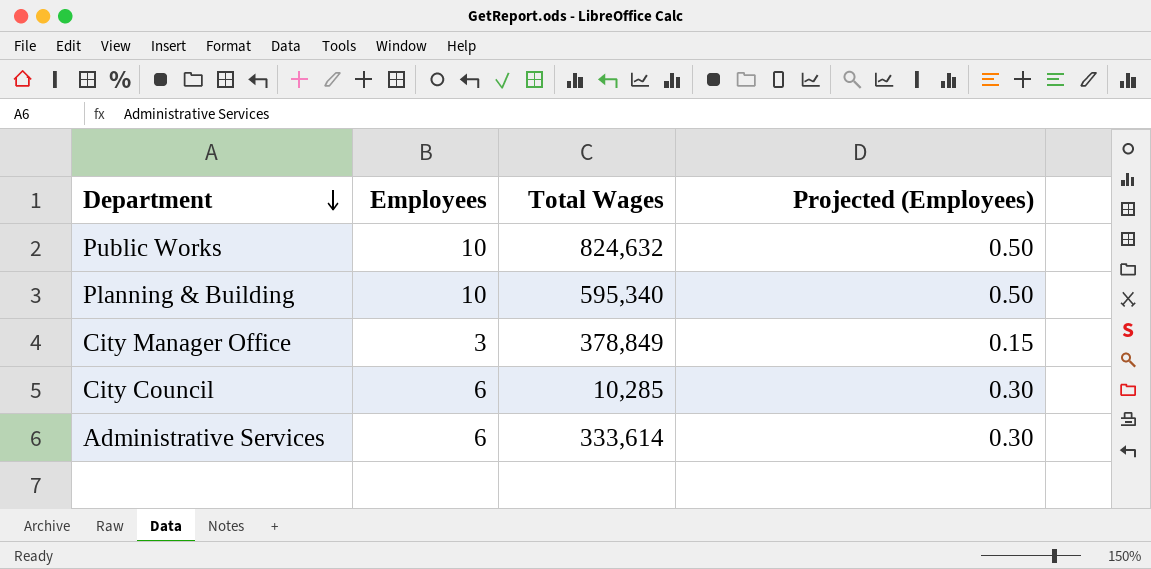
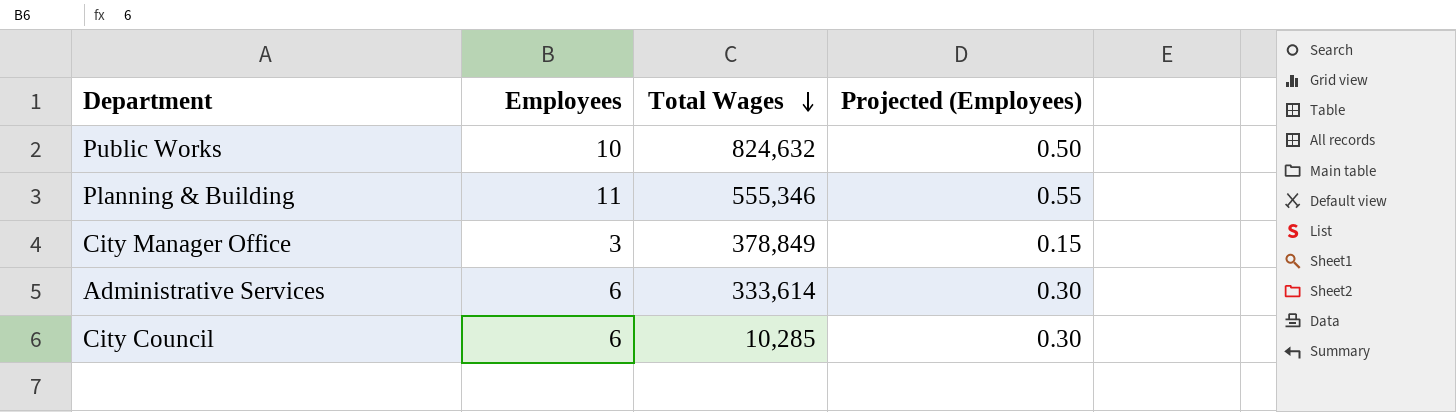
row order: Department descending -> Total Wages descending
Planning & Building | Employees: 10 -> 11
Planning & Building | Total Wages: 595,340 -> 555,346
Planning & Building | Projected (Employees): 0.50 -> 0.55

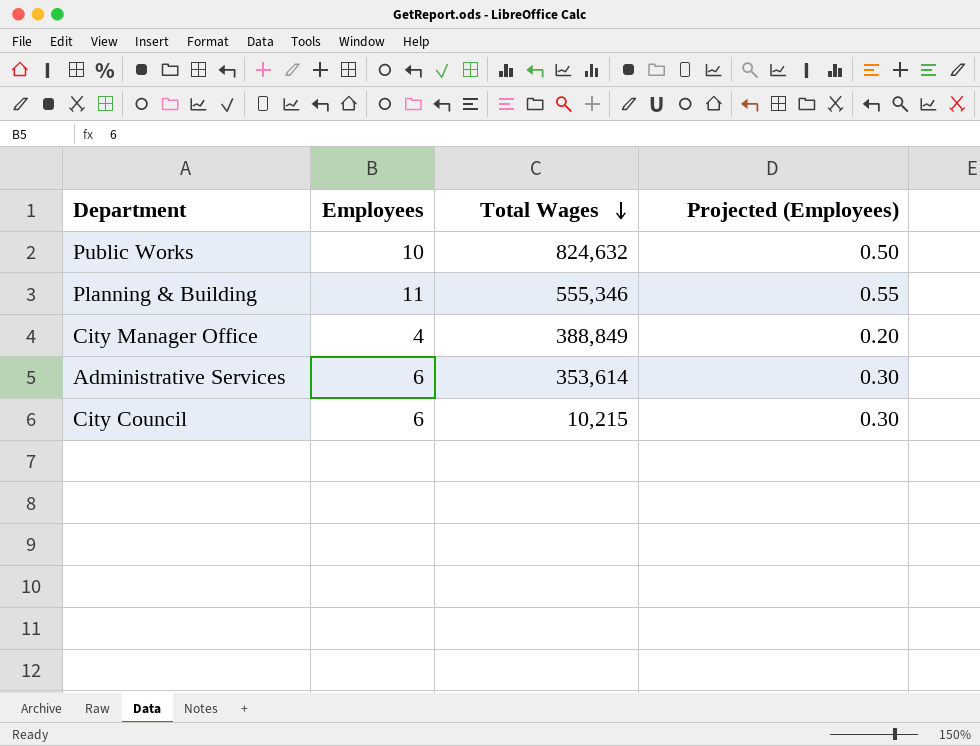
City Manager Office | Employees: 3 -> 4
City Manager Office | Total Wages: 378,849 -> 388,849
City Manager Office | Projected (Employees): 0.15 -> 0.20
Administrative Services | Total Wages: 333,614 -> 353,614
City Council | Total Wages: 10,285 -> 10,215

